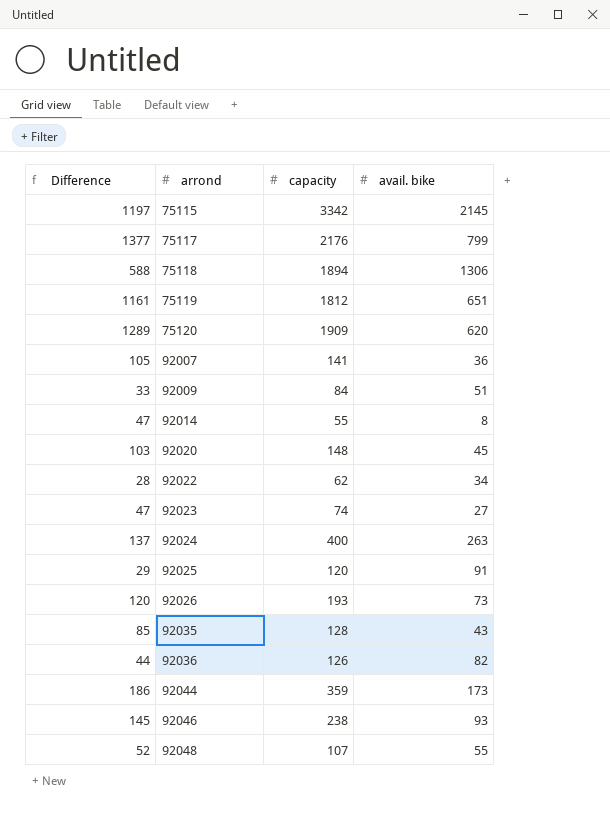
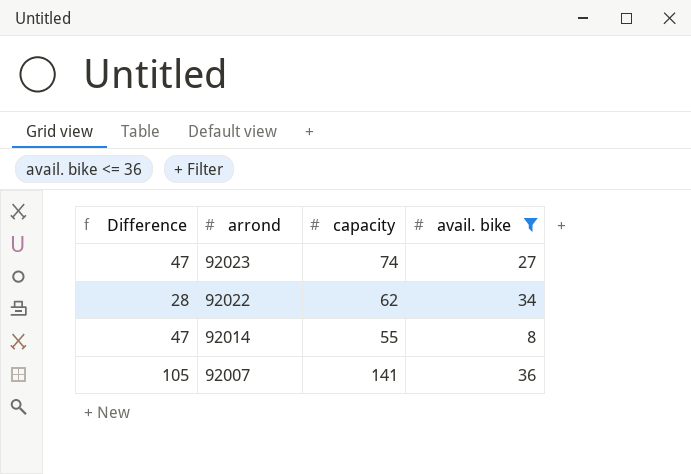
filter: none -> avail. bike <= 36
row order: arrond ascending -> arrond descending

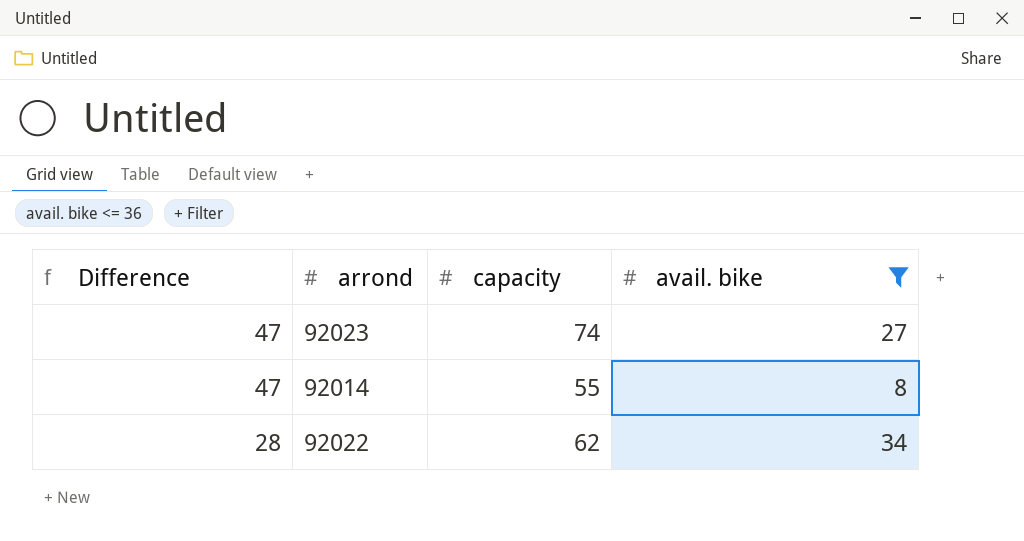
row order: arrond descending -> Difference descending
row 92007: 105 | 141 | 36 -> none

